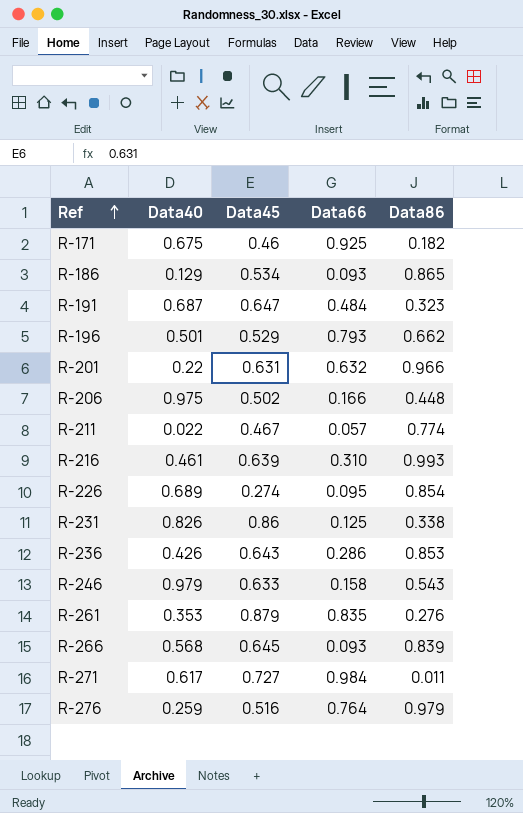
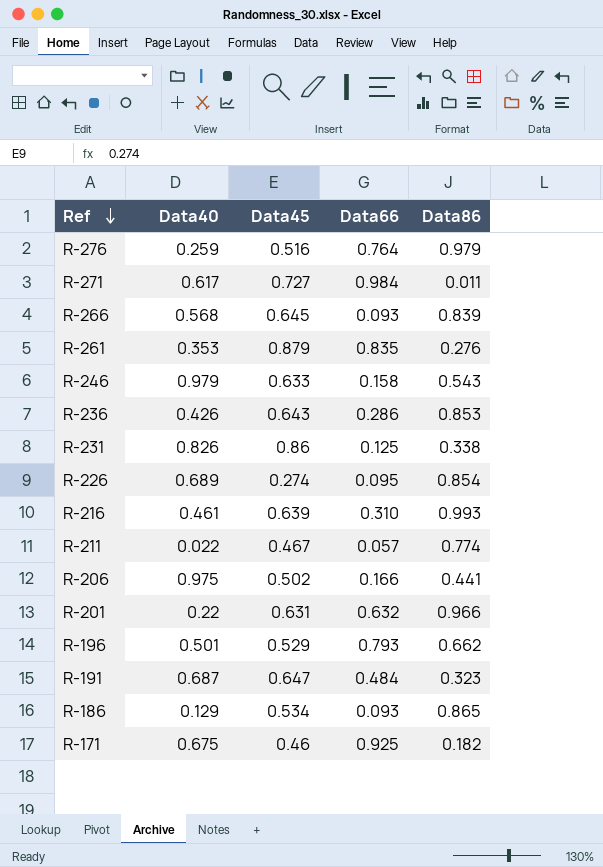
row order: Ref ascending -> Ref descending
R-206 | Data86: 0.448 -> 0.441

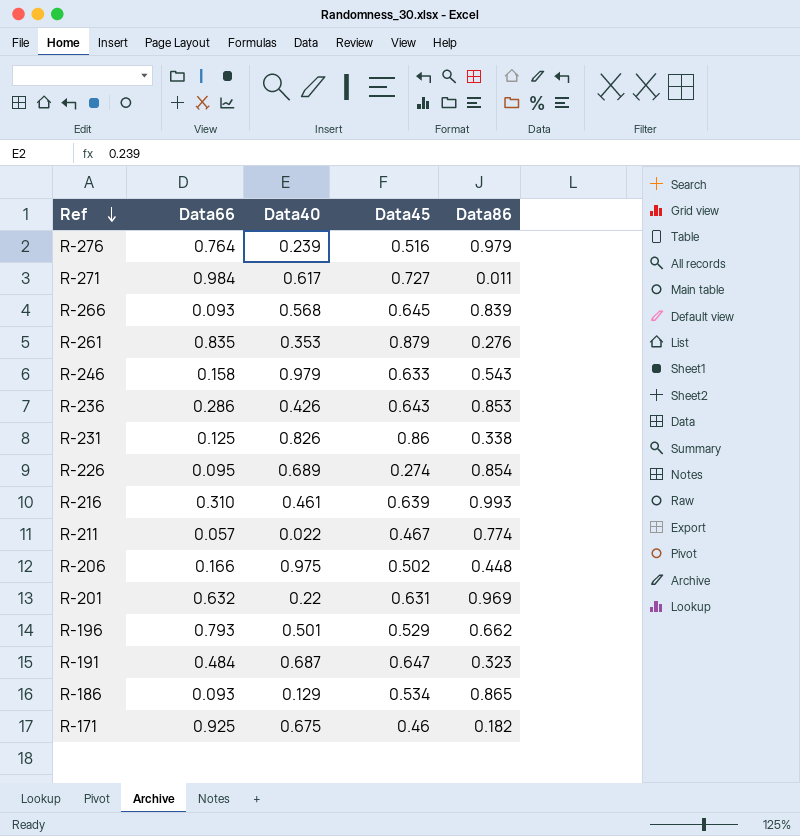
column Data66 | position: 4 -> 2
R-276 | Data40: 0.259 -> 0.239
R-206 | Data86: 0.441 -> 0.448
R-201 | Data86: 0.966 -> 0.969

